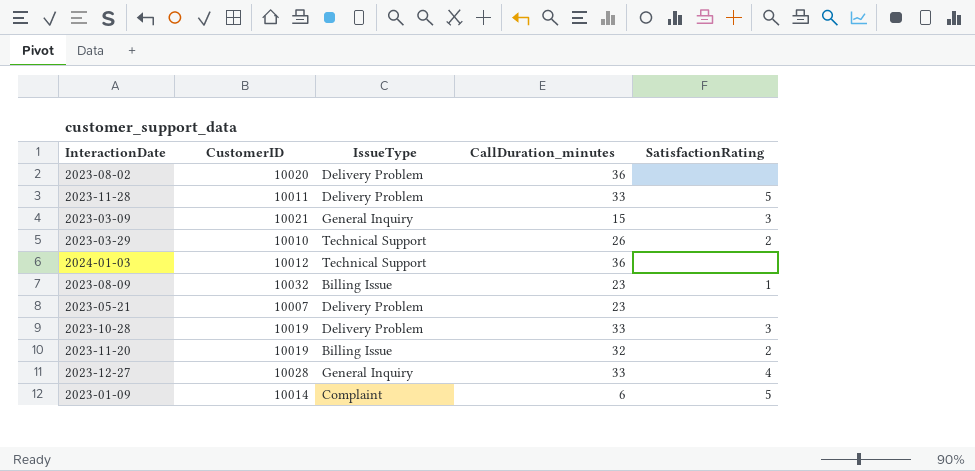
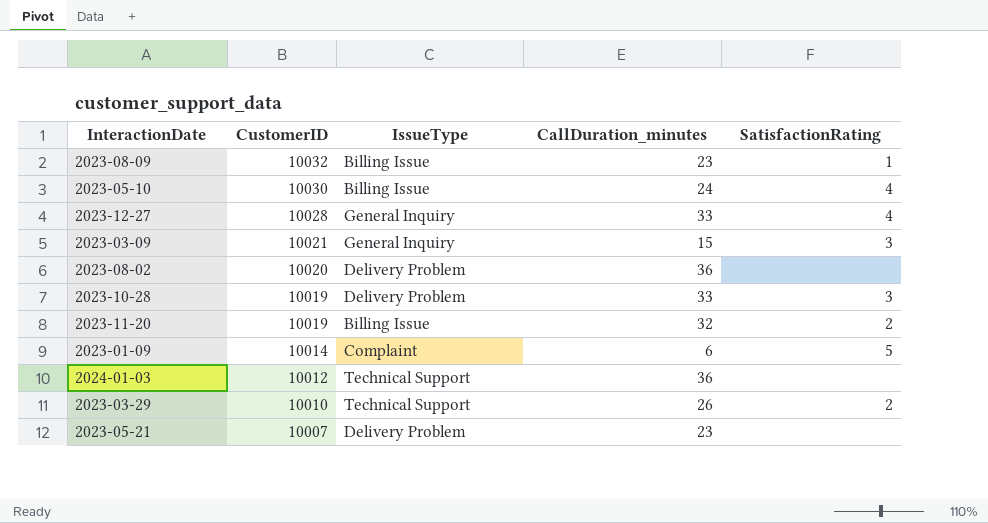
row order: none -> CustomerID descending
row 2023-11-28: 10011 | Delivery Problem | 33 | 5 -> none
row 2023-05-10: none -> 10030 | Billing Issue | 24 | 4

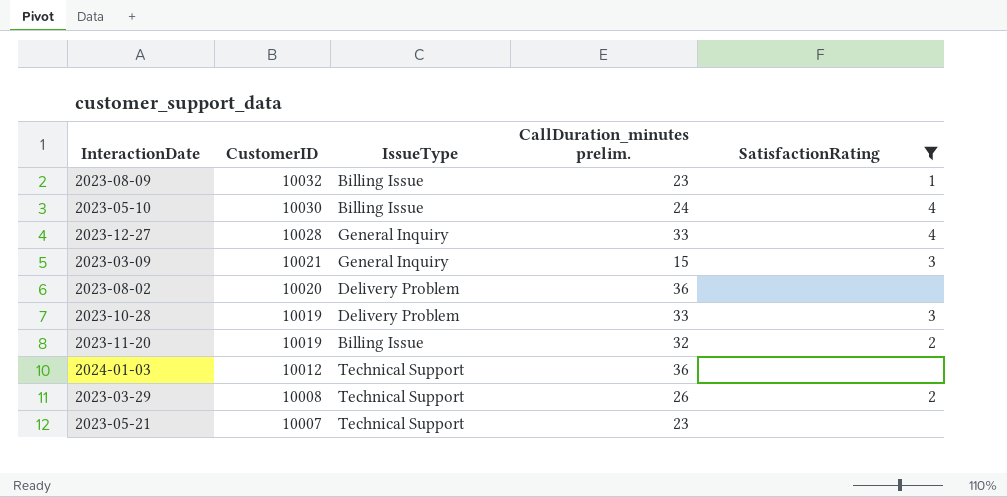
filter: none -> SatisfactionRating != 5
column name: CallDuration_minutes -> CallDuration_minutes prelim.
2023-03-29 | CustomerID: 10010 -> 10008
2023-05-21 | IssueType: Delivery Problem -> Technical Support

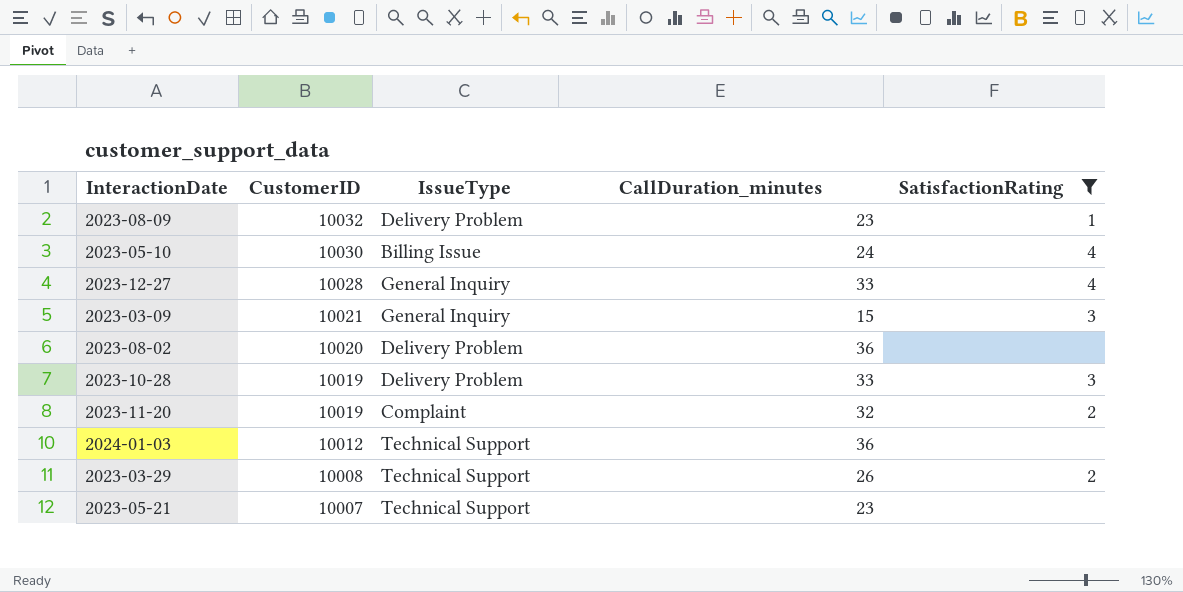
column name: CallDuration_minutes prelim. -> CallDuration_minutes
2023-08-09 | IssueType: Billing Issue -> Delivery Problem
2023-11-20 | IssueType: Billing Issue -> Complaint

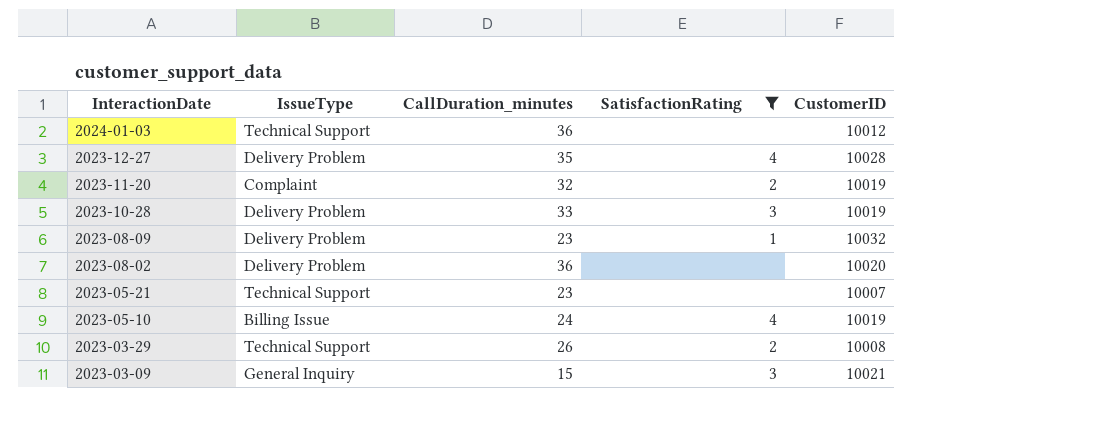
row order: CustomerID descending -> InteractionDate descending
column CustomerID | position: 2 -> 5
2023-12-27 | IssueType: General Inquiry -> Delivery Problem
2023-12-27 | CallDuration_minutes: 33 -> 35
2023-05-10 | CustomerID: 10030 -> 10019

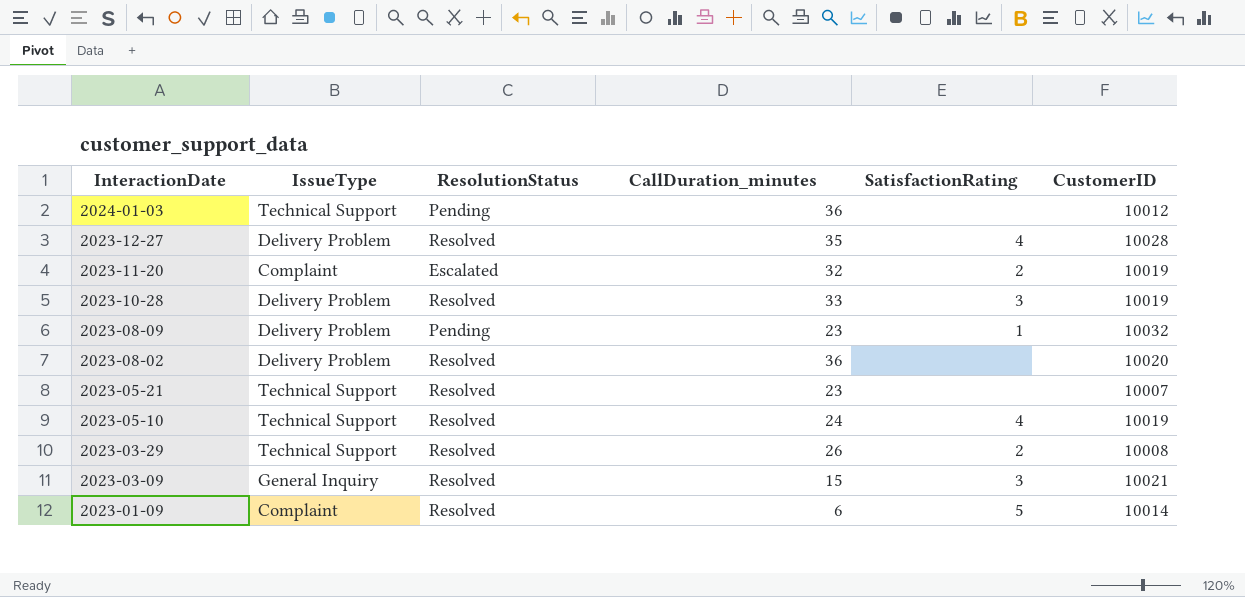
filter: SatisfactionRating != 5 -> none
column ResolutionStatus | position: none -> 3
2023-05-10 | IssueType: Billing Issue -> Technical Support

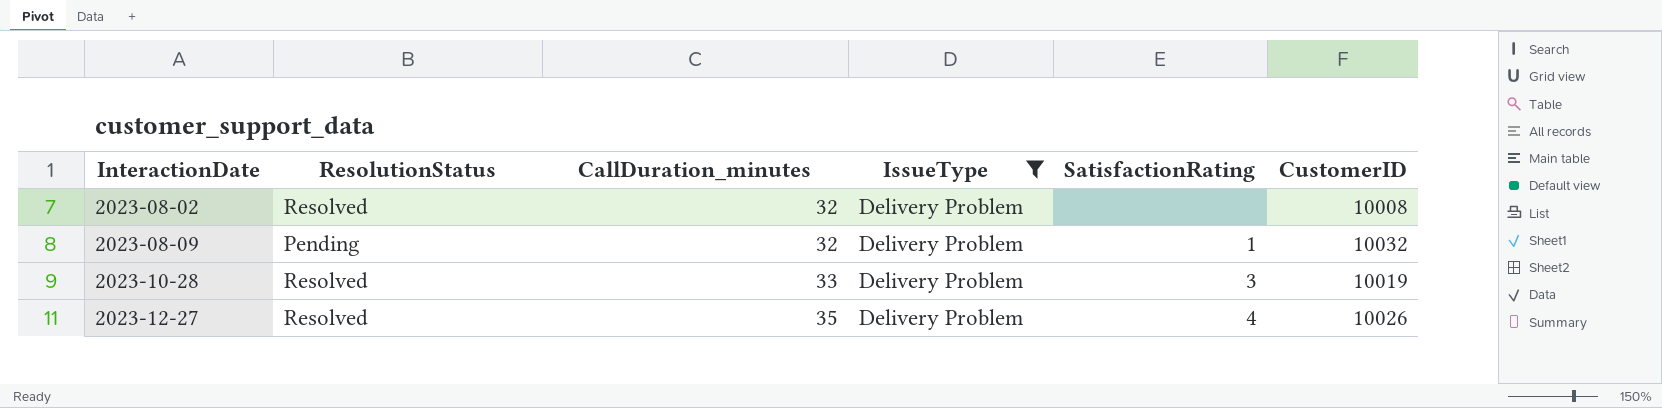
filter: none -> IssueType = Delivery Problem
row order: InteractionDate descending -> InteractionDate ascending
column IssueType | position: 2 -> 4
2023-08-02 | CallDuration_minutes: 36 -> 32
2023-08-02 | CustomerID: 10020 -> 10008
2023-08-09 | CallDuration_minutes: 23 -> 32
2023-12-27 | CustomerID: 10028 -> 10026

